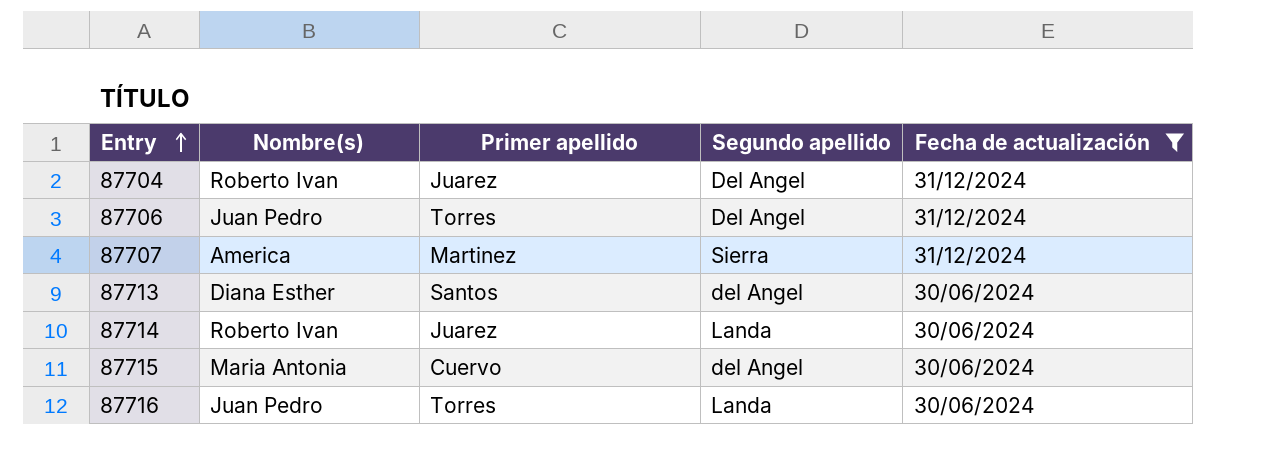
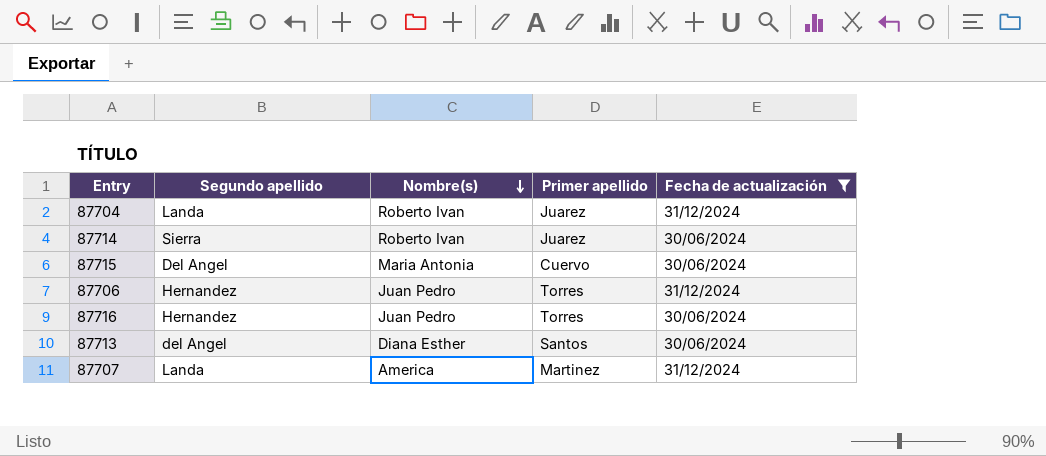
row order: Entry ascending -> Nombre(s) descending
column Segundo apellido | position: 4 -> 2
87704 | Segundo apellido: Del Angel -> Landa
87714 | Segundo apellido: Landa -> Sierra
87715 | Segundo apellido: del Angel -> Del Angel
87706 | Segundo apellido: Del Angel -> Hernandez
87716 | Segundo apellido: Landa -> Hernandez
87707 | Segundo apellido: Sierra -> Landa

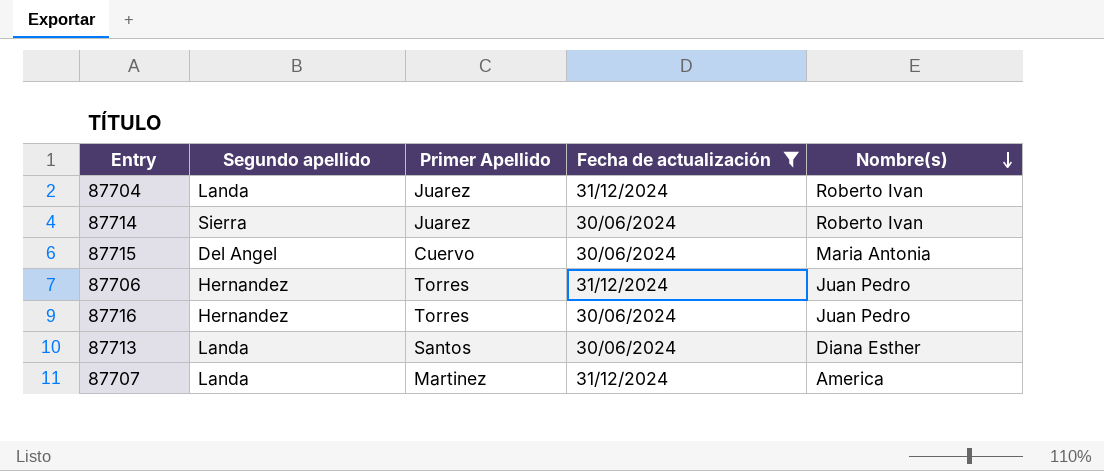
column name: Primer apellido -> Primer Apellido
column Nombre(s) | position: 3 -> 5
87713 | Segundo apellido: del Angel -> Landa

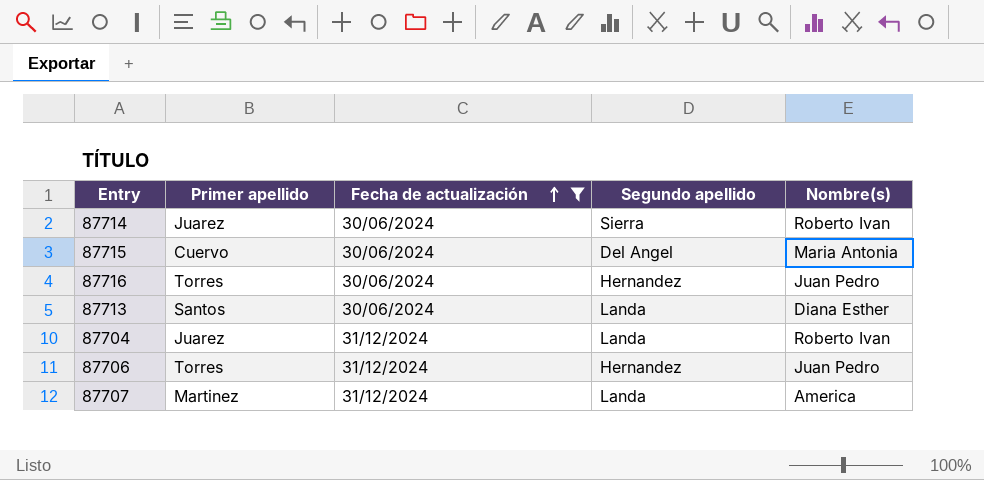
row order: Nombre(s) descending -> Fecha de actualización ascending
column name: Primer Apellido -> Primer apellido
column Segundo apellido | position: 2 -> 4

